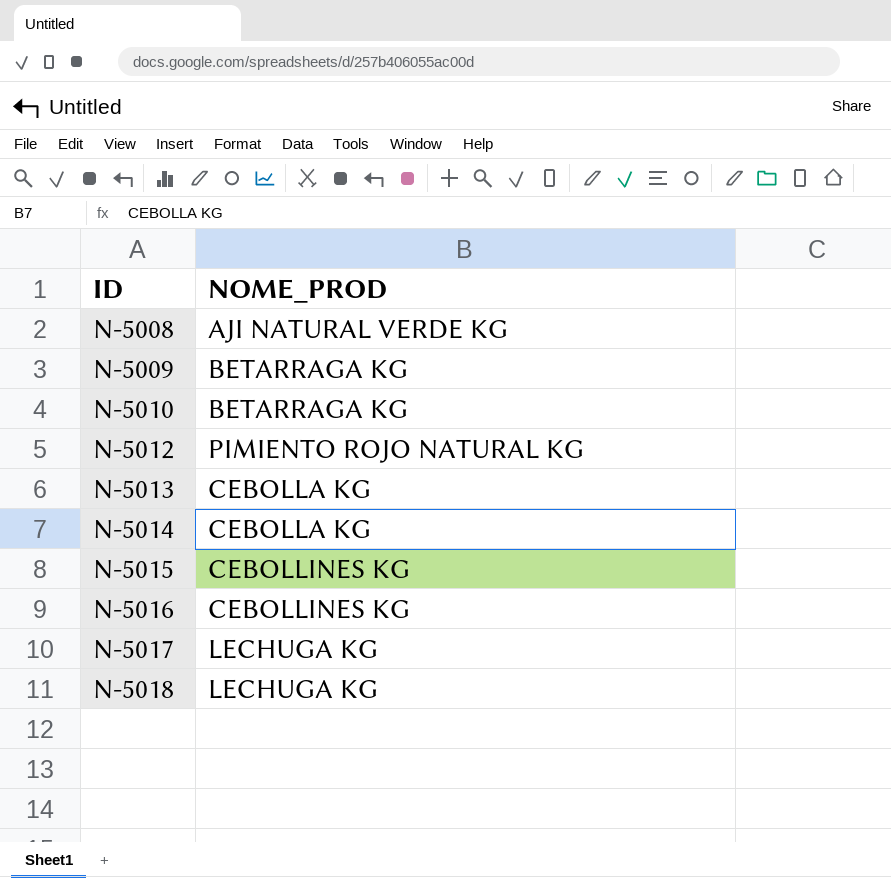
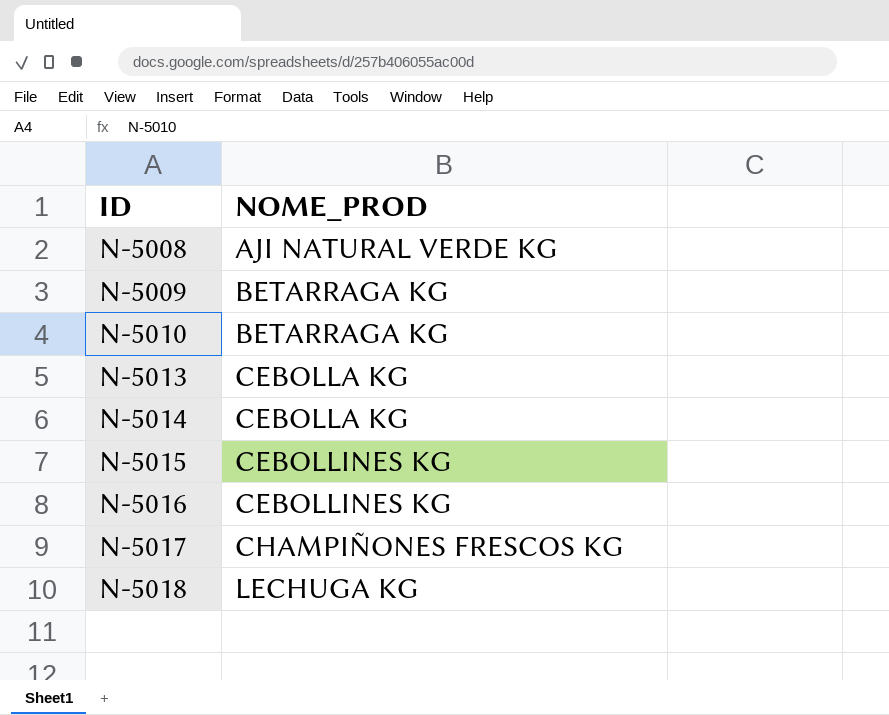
row N-5012: PIMIENTO ROJO NATURAL KG -> none
N-5017 | NOME_PROD: LECHUGA KG -> CHAMPIÑONES FRESCOS KG

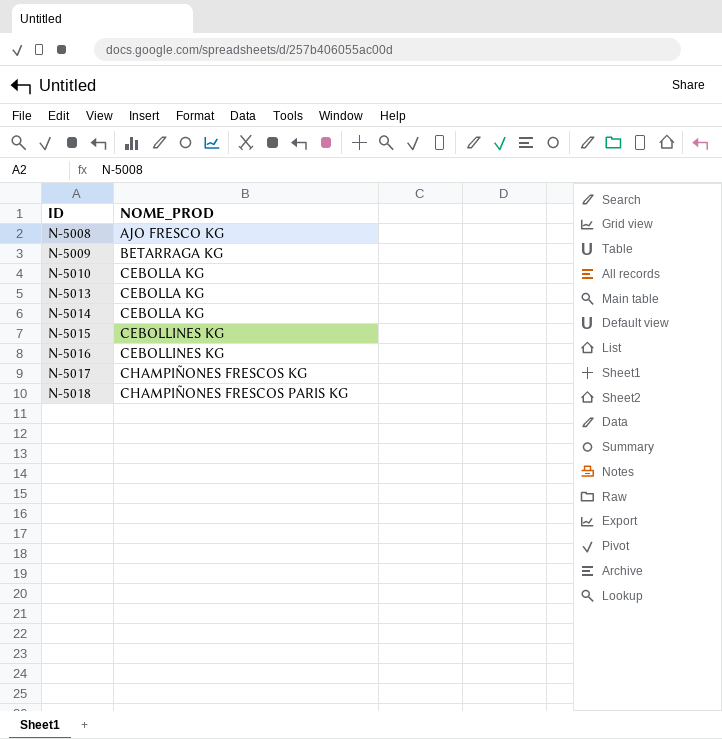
N-5008 | NOME_PROD: AJI NATURAL VERDE KG -> AJO FRESCO KG
N-5010 | NOME_PROD: BETARRAGA KG -> CEBOLLA KG
N-5018 | NOME_PROD: LECHUGA KG -> CHAMPIÑONES FRESCOS PARIS KG

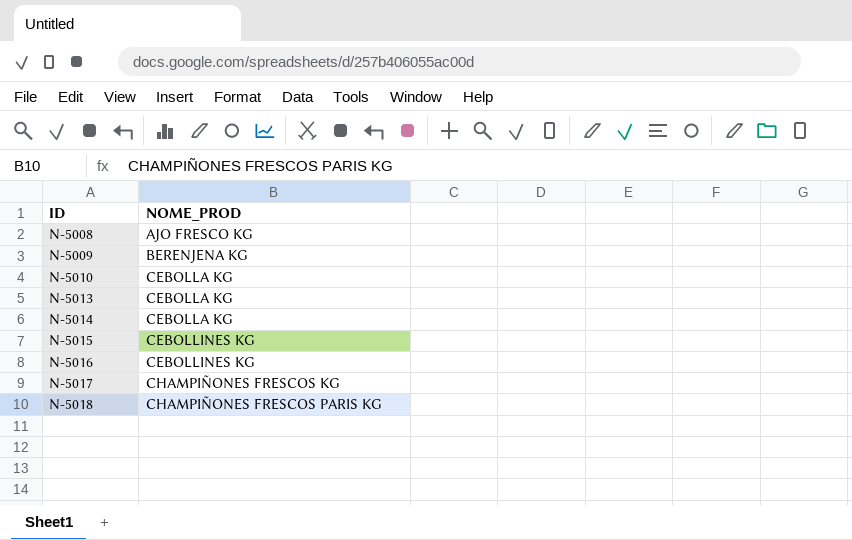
N-5009 | NOME_PROD: BETARRAGA KG -> BERENJENA KG

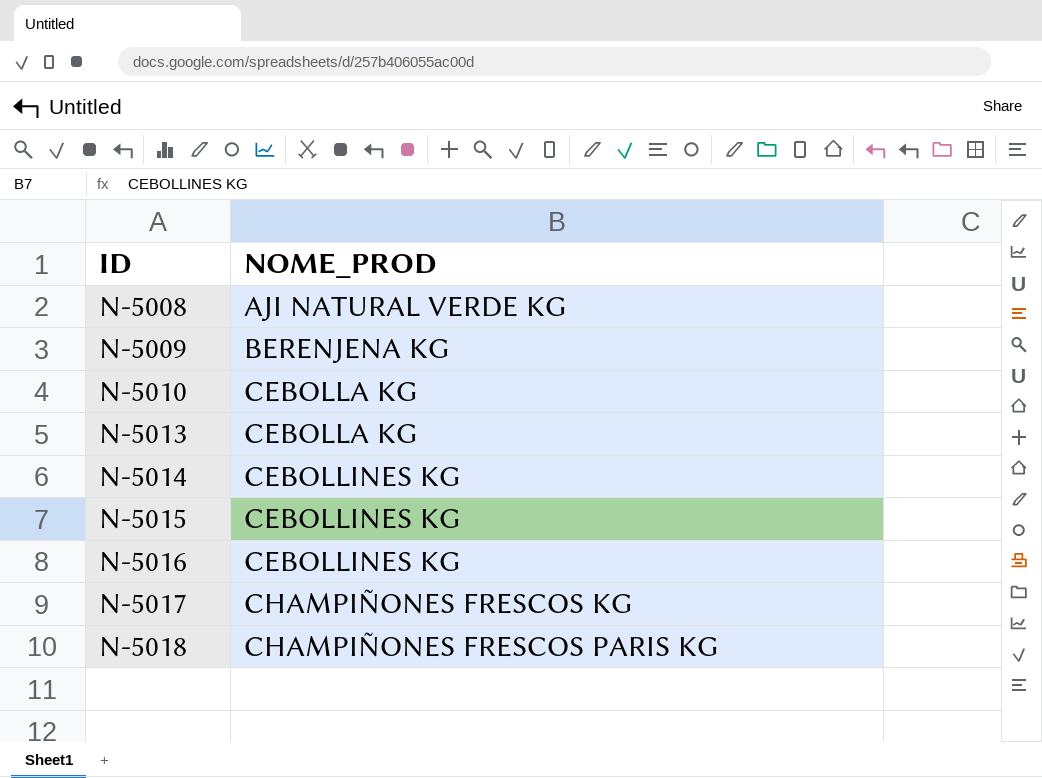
N-5008 | NOME_PROD: AJO FRESCO KG -> AJI NATURAL VERDE KG
N-5014 | NOME_PROD: CEBOLLA KG -> CEBOLLINES KG

